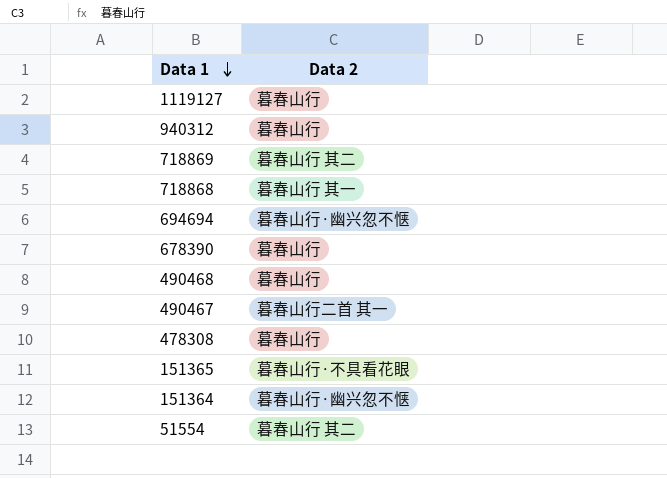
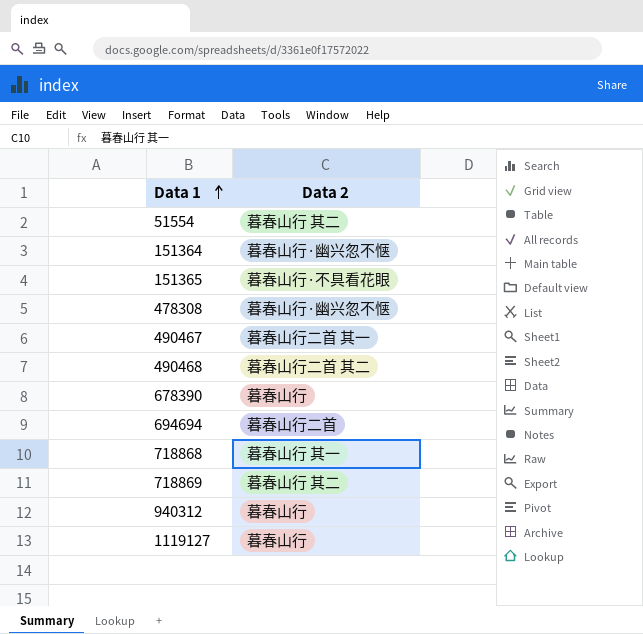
row order: Data 1 descending -> Data 1 ascending
478308 | Data 2: 暮春山行 -> 暮春山行·幽兴忽不惬
490468 | Data 2: 暮春山行 -> 暮春山行二首 其二
694694 | Data 2: 暮春山行·幽兴忽不惬 -> 暮春山行二首

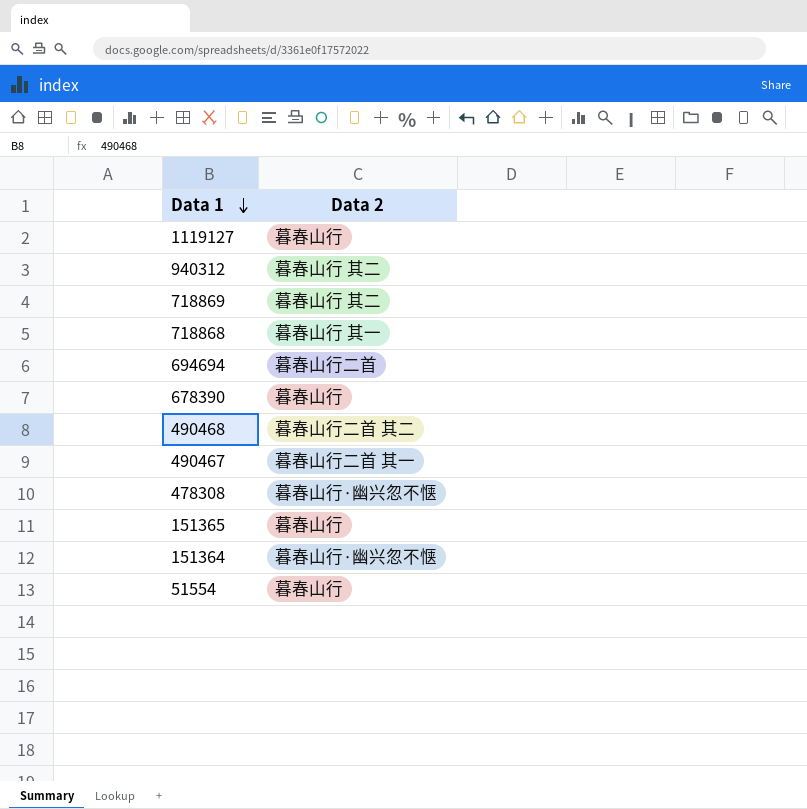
row order: Data 1 ascending -> Data 1 descending
940312 | Data 2: 暮春山行 -> 暮春山行 其二
151365 | Data 2: 暮春山行·不具看花眼 -> 暮春山行
51554 | Data 2: 暮春山行 其二 -> 暮春山行

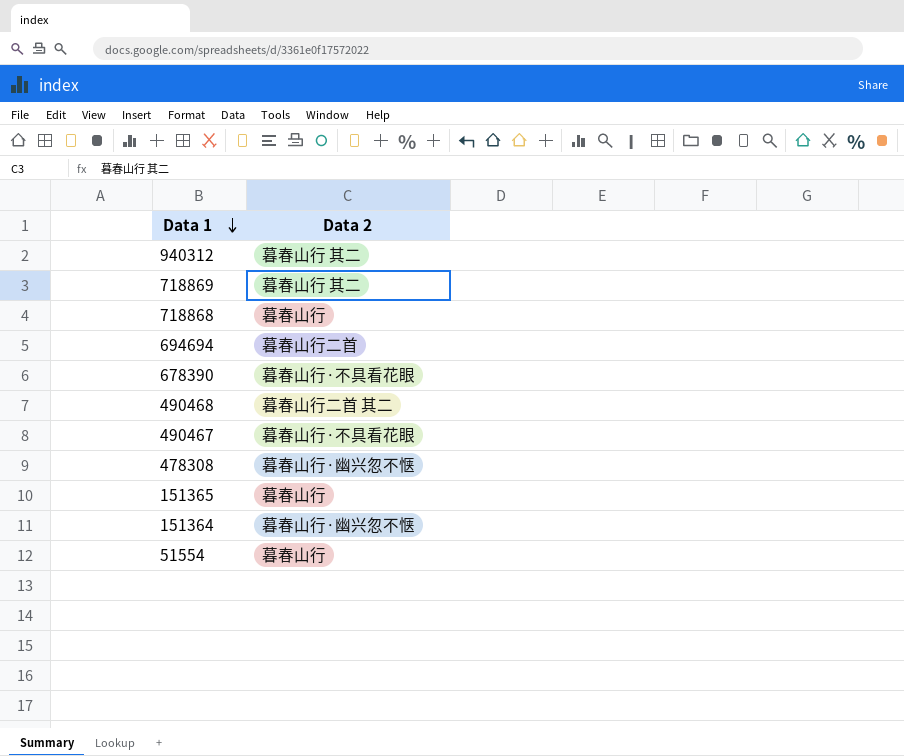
row 1119127: 暮春山行 -> none
718868 | Data 2: 暮春山行 其一 -> 暮春山行
678390 | Data 2: 暮春山行 -> 暮春山行·不具看花眼
490467 | Data 2: 暮春山行二首 其一 -> 暮春山行·不具看花眼

